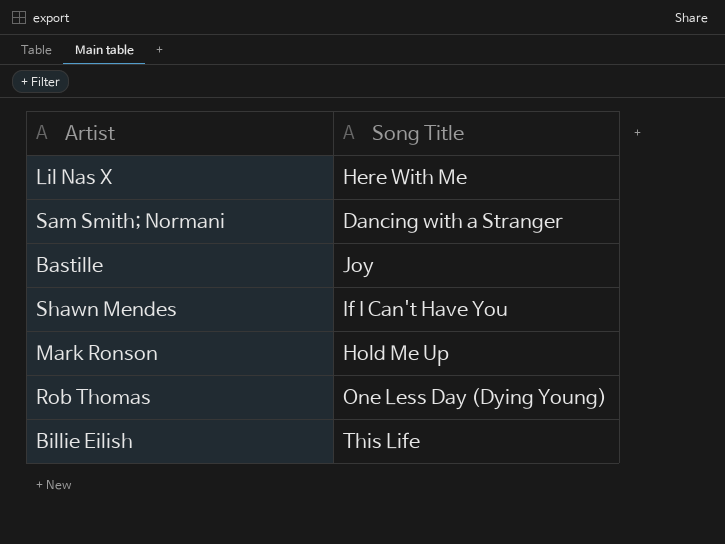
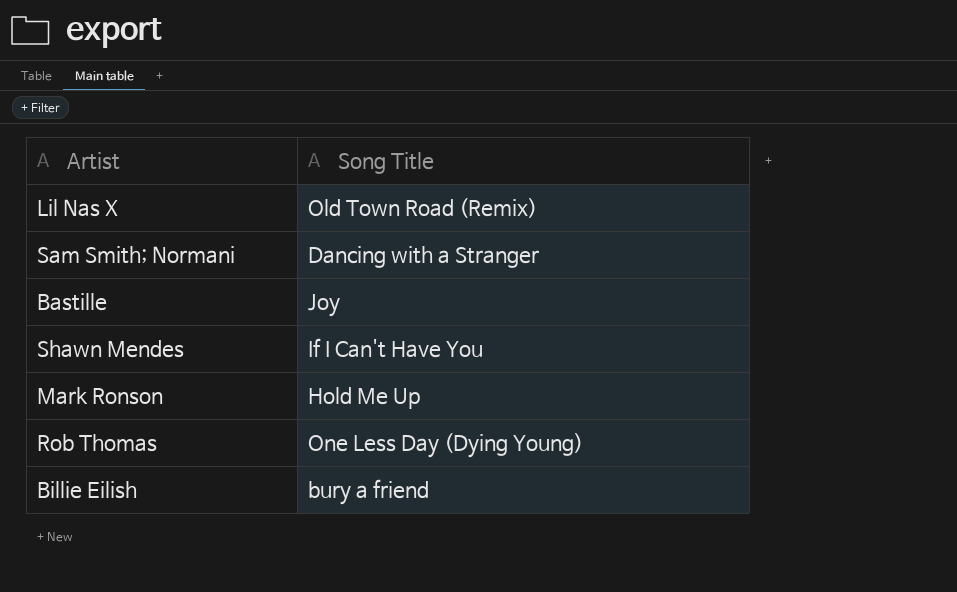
Lil Nas X | Song Title: Here With Me -> Old Town Road (Remix)
Billie Eilish | Song Title: This Life -> bury a friend

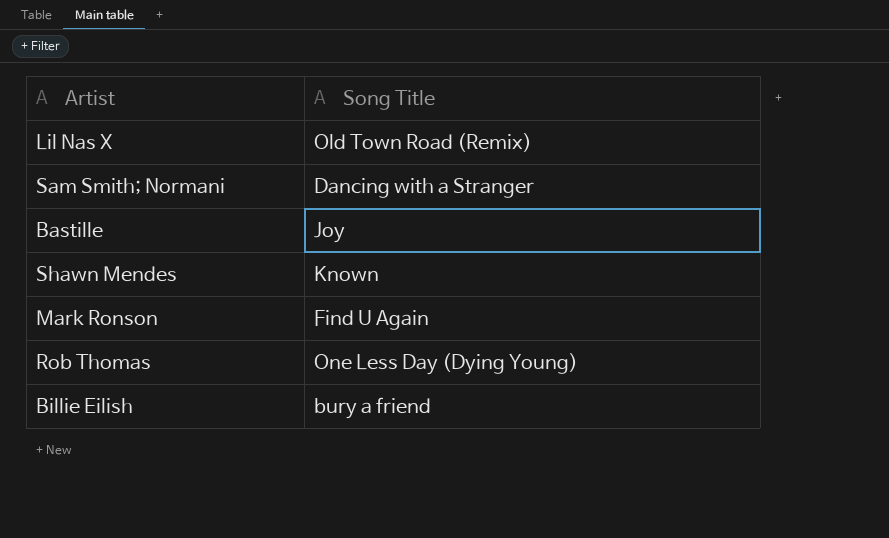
Shawn Mendes | Song Title: If I Can't Have You -> Known
Mark Ronson | Song Title: Hold Me Up -> Find U Again

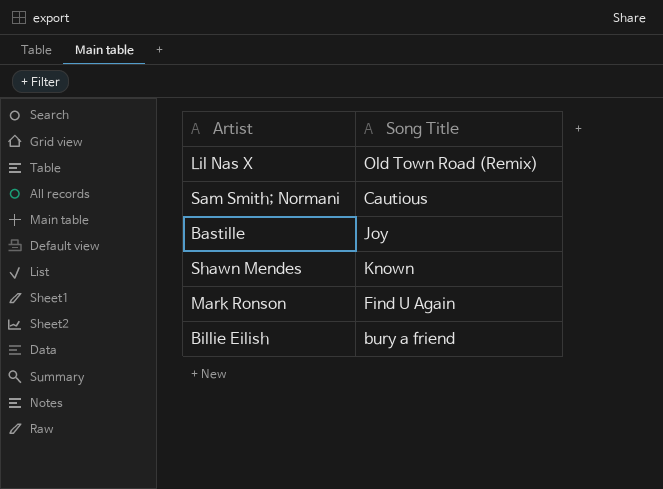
row Rob Thomas: One Less Day (Dying Young) -> none
Sam Smith; Normani | Song Title: Dancing with a Stranger -> Cautious

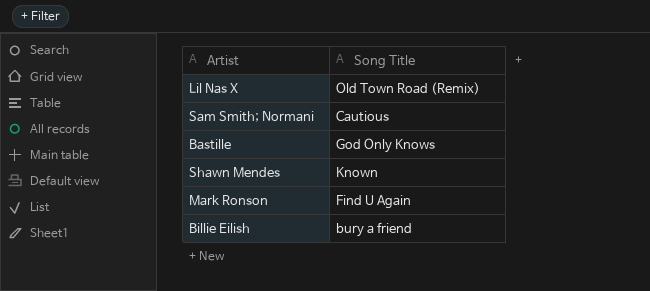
Bastille | Song Title: Joy -> God Only Knows

